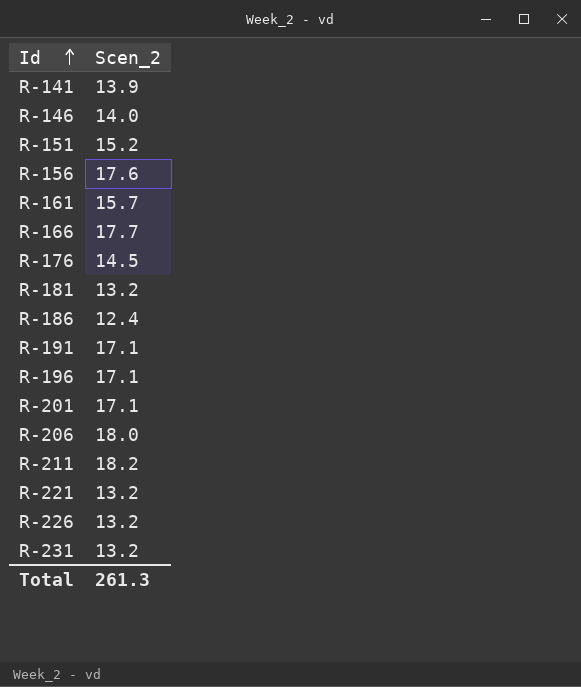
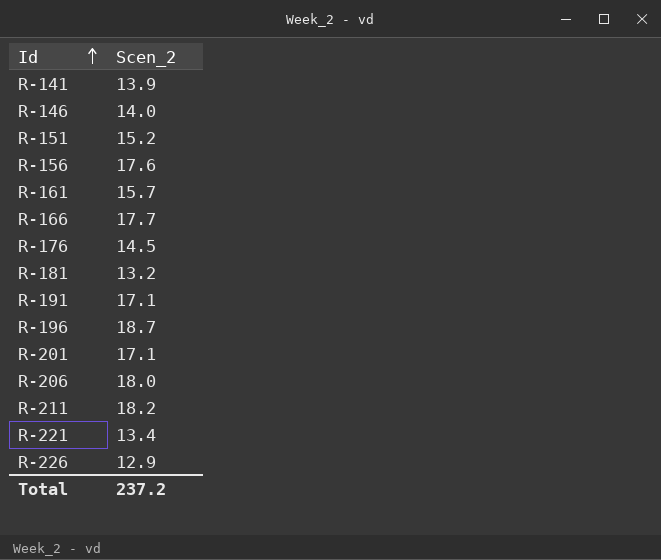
row R-186: 12.4 -> none
row R-231: 13.2 -> none
R-196 | Scen_2: 17.1 -> 18.7
R-221 | Scen_2: 13.2 -> 13.4
R-226 | Scen_2: 13.2 -> 12.9
Total | Scen_2: 261.3 -> 237.2

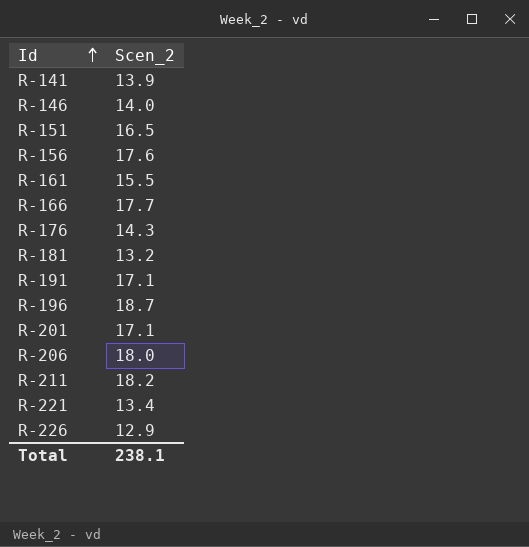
R-151 | Scen_2: 15.2 -> 16.5
R-161 | Scen_2: 15.7 -> 15.5
R-176 | Scen_2: 14.5 -> 14.3
Total | Scen_2: 237.2 -> 238.1

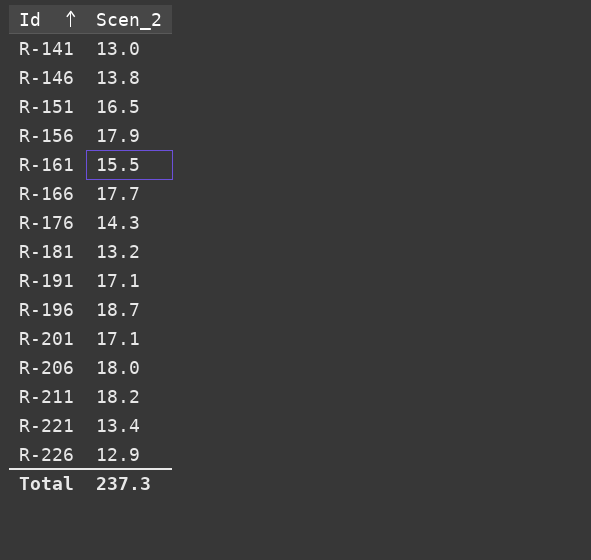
R-141 | Scen_2: 13.9 -> 13.0
R-146 | Scen_2: 14.0 -> 13.8
R-156 | Scen_2: 17.6 -> 17.9
Total | Scen_2: 238.1 -> 237.3

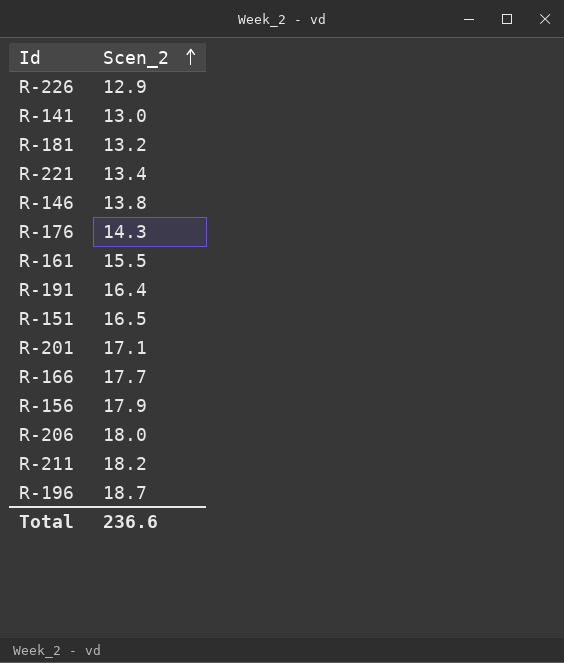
row order: Id ascending -> Scen_2 ascending
R-191 | Scen_2: 17.1 -> 16.4
Total | Scen_2: 237.3 -> 236.6

